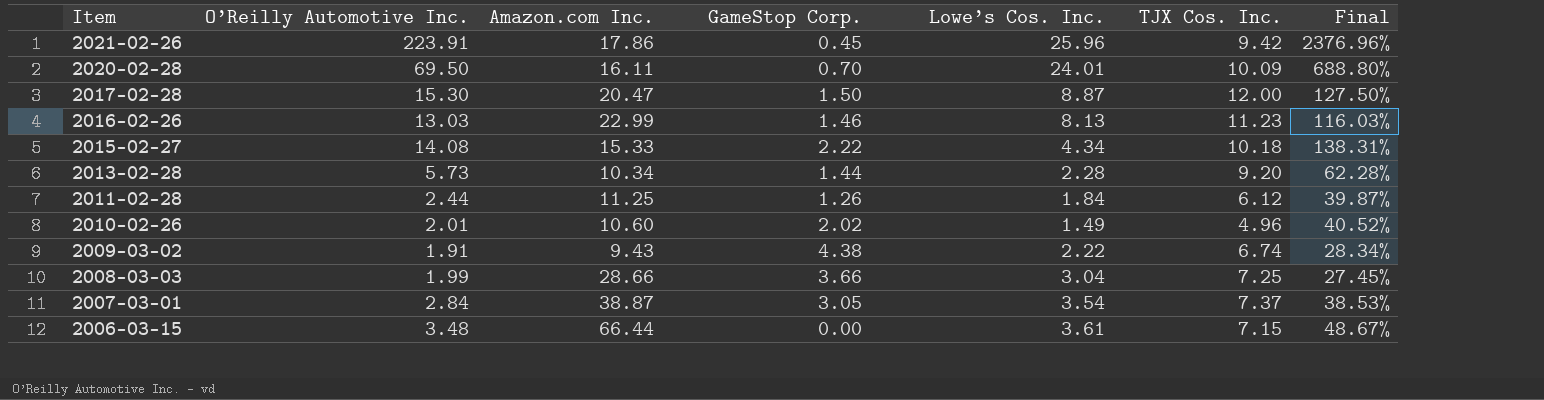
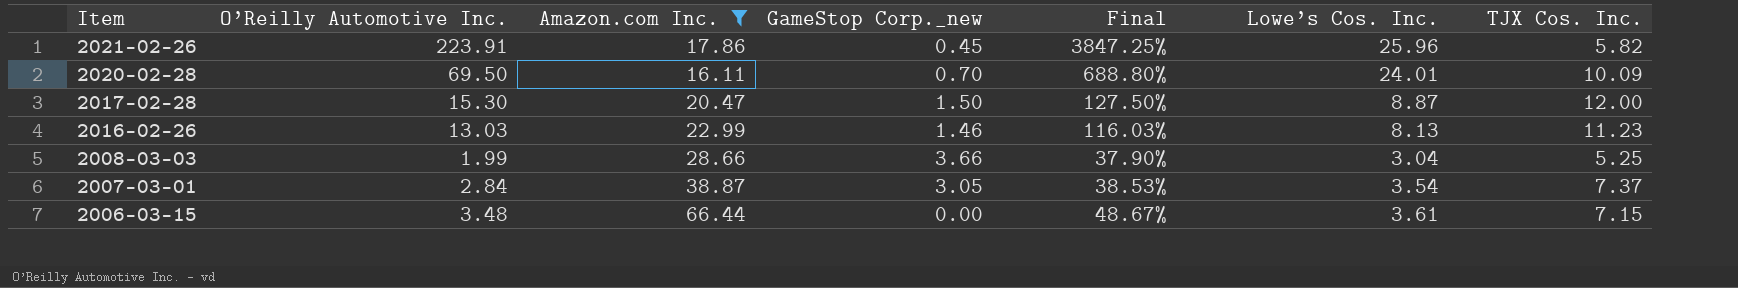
filter: none -> Amazon.com Inc. >= 16.11
column name: GameStop Corp. -> GameStop Corp._new
column Final | position: 7 -> 5
2021-02-26 | Final: 2376.96% -> 3847.25%
2021-02-26 | TJX Cos. Inc.: 9.42 -> 5.82
2008-03-03 | Final: 27.45% -> 37.90%
2008-03-03 | TJX Cos. Inc.: 7.25 -> 5.25

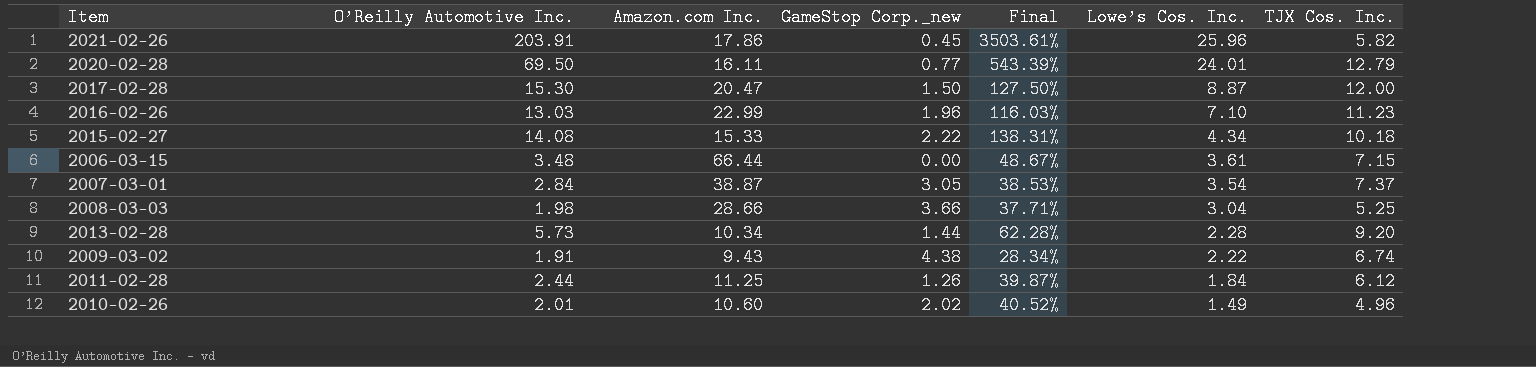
filter: Amazon.com Inc. >= 16.11 -> none
row order: Item descending -> Lowe’s Cos. Inc. descending
2021-02-26 | O’Reilly Automotive Inc.: 223.91 -> 203.91
2021-02-26 | Final: 3847.25% -> 3503.61%
2020-02-28 | GameStop Corp._new: 0.70 -> 0.77
2020-02-28 | Final: 688.80% -> 543.39%
2020-02-28 | TJX Cos. Inc.: 10.09 -> 12.79
2016-02-26 | GameStop Corp._new: 1.46 -> 1.96
2016-02-26 | Lowe’s Cos. Inc.: 8.13 -> 7.10
2008-03-03 | O’Reilly Automotive Inc.: 1.99 -> 1.98
2008-03-03 | Final: 37.90% -> 37.71%

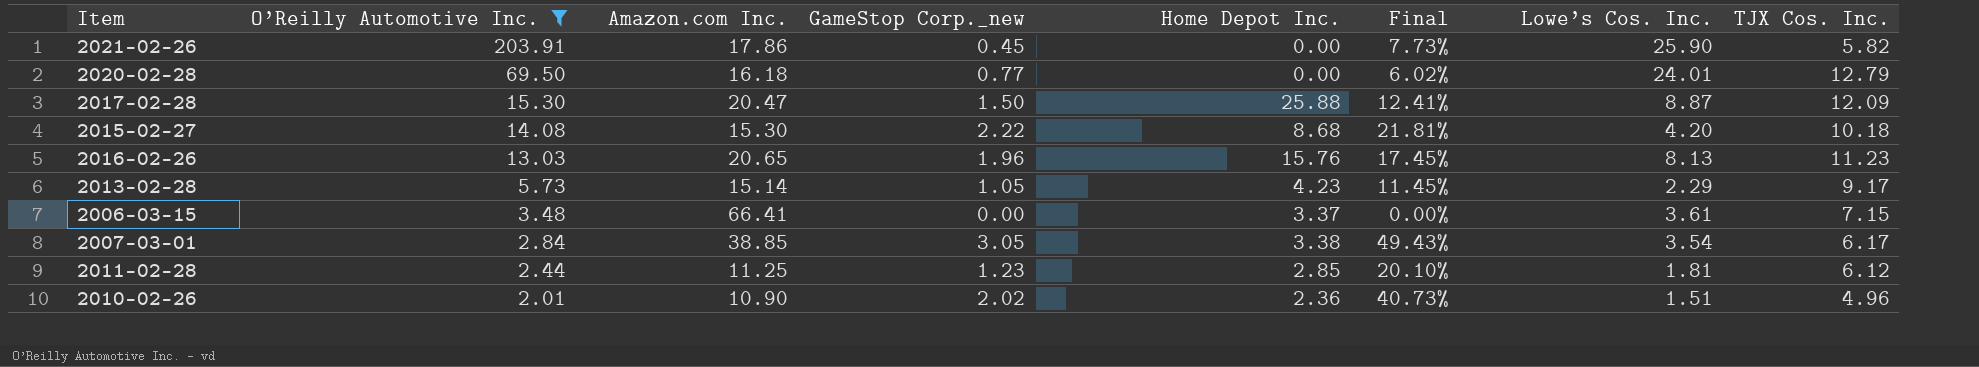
filter: none -> O’Reilly Automotive Inc. >= 2.01
row order: Lowe’s Cos. Inc. descending -> O’Reilly Automotive Inc. descending
column Home Depot Inc. | position: none -> 5
column Final | formula: [O’Reilly Automotive Inc.] / [TJX Cos. Inc.] -> [GameStop Corp._new] / [TJX Cos. Inc.]
2021-02-26 | Lowe’s Cos. Inc.: 25.96 -> 25.90
2020-02-28 | Amazon.com Inc.: 16.11 -> 16.18
2017-02-28 | TJX Cos. Inc.: 12.00 -> 12.09
2015-02-27 | Amazon.com Inc.: 15.33 -> 15.30
2015-02-27 | Lowe’s Cos. Inc.: 4.34 -> 4.20
2016-02-26 | Amazon.com Inc.: 22.99 -> 20.65
2016-02-26 | Lowe’s Cos. Inc.: 7.10 -> 8.13
2013-02-28 | Amazon.com Inc.: 10.34 -> 15.14
2013-02-28 | GameStop Corp._new: 1.44 -> 1.05
2013-02-28 | Lowe’s Cos. Inc.: 2.28 -> 2.29
2013-02-28 | TJX Cos. Inc.: 9.20 -> 9.17
2006-03-15 | Amazon.com Inc.: 66.44 -> 66.41
2007-03-01 | Amazon.com Inc.: 38.87 -> 38.85
2007-03-01 | TJX Cos. Inc.: 7.37 -> 6.17
2011-02-28 | GameStop Corp._new: 1.26 -> 1.23
2011-02-28 | Lowe’s Cos. Inc.: 1.84 -> 1.81
2010-02-26 | Amazon.com Inc.: 10.60 -> 10.90
2010-02-26 | Lowe’s Cos. Inc.: 1.49 -> 1.51

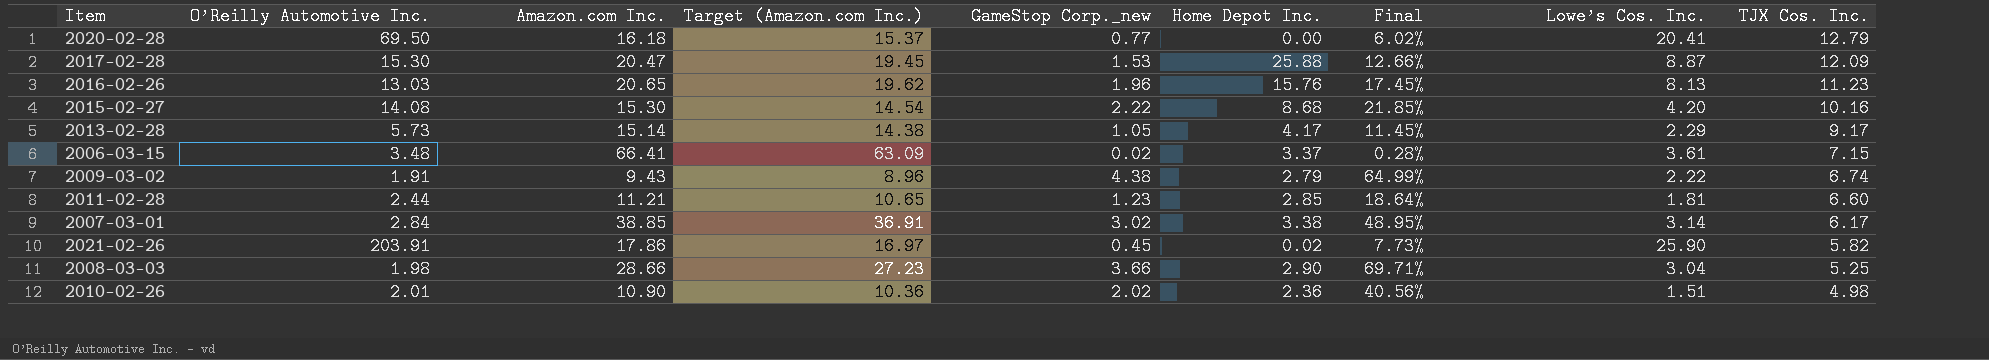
filter: O’Reilly Automotive Inc. >= 2.01 -> none
row order: O’Reilly Automotive Inc. descending -> TJX Cos. Inc. descending
column Target (Amazon.com Inc.) | formula: none -> [Amazon.com Inc.] * 0.95
2020-02-28 | Lowe’s Cos. Inc.: 24.01 -> 20.41
2017-02-28 | GameStop Corp._new: 1.50 -> 1.53
2017-02-28 | Final: 12.41% -> 12.66%
2015-02-27 | Final: 21.81% -> 21.85%
2015-02-27 | TJX Cos. Inc.: 10.18 -> 10.16
2013-02-28 | Home Depot Inc.: 4.23 -> 4.17
2006-03-15 | GameStop Corp._new: 0.00 -> 0.02
2006-03-15 | Final: 0.00% -> 0.28%
2011-02-28 | Amazon.com Inc.: 11.25 -> 11.21
2011-02-28 | Final: 20.10% -> 18.64%
2011-02-28 | TJX Cos. Inc.: 6.12 -> 6.60
2007-03-01 | GameStop Corp._new: 3.05 -> 3.02
2007-03-01 | Final: 49.43% -> 48.95%
2007-03-01 | Lowe’s Cos. Inc.: 3.54 -> 3.14
2021-02-26 | Home Depot Inc.: 0.00 -> 0.02
2010-02-26 | Final: 40.73% -> 40.56%
2010-02-26 | TJX Cos. Inc.: 4.96 -> 4.98

